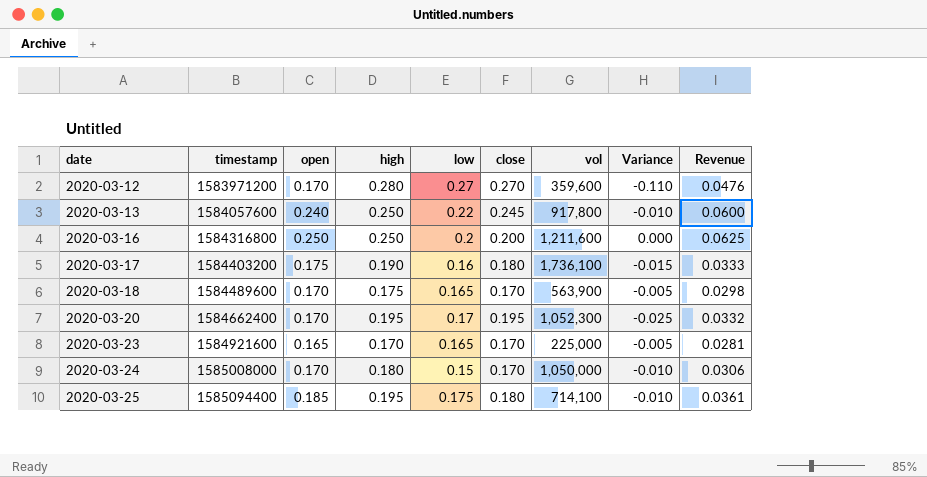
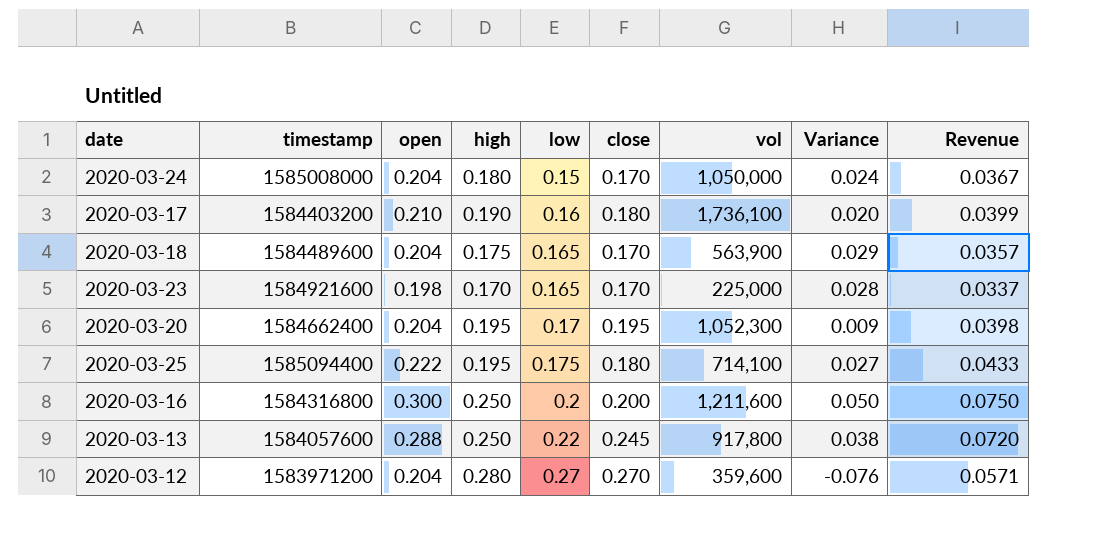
row order: date ascending -> low ascending
2020-03-24 | open: 0.170 -> 0.204
2020-03-24 | Variance: -0.010 -> 0.024
2020-03-24 | Revenue: 0.0306 -> 0.0367
2020-03-17 | open: 0.175 -> 0.210
2020-03-17 | Variance: -0.015 -> 0.020
2020-03-17 | Revenue: 0.0333 -> 0.0399
2020-03-18 | open: 0.170 -> 0.204
2020-03-18 | Variance: -0.005 -> 0.029
2020-03-18 | Revenue: 0.0298 -> 0.0357
2020-03-23 | open: 0.165 -> 0.198
2020-03-23 | Variance: -0.005 -> 0.028
2020-03-23 | Revenue: 0.0281 -> 0.0337
2020-03-20 | open: 0.170 -> 0.204
2020-03-20 | Variance: -0.025 -> 0.009
2020-03-20 | Revenue: 0.0332 -> 0.0398
2020-03-25 | open: 0.185 -> 0.222
2020-03-25 | Variance: -0.010 -> 0.027
2020-03-25 | Revenue: 0.0361 -> 0.0433
2020-03-16 | open: 0.250 -> 0.300
2020-03-16 | Variance: 0.000 -> 0.050
2020-03-16 | Revenue: 0.0625 -> 0.0750
2020-03-13 | open: 0.240 -> 0.288
2020-03-13 | Variance: -0.010 -> 0.038
2020-03-13 | Revenue: 0.0600 -> 0.0720
2020-03-12 | open: 0.170 -> 0.204
2020-03-12 | Variance: -0.110 -> -0.076
2020-03-12 | Revenue: 0.0476 -> 0.0571

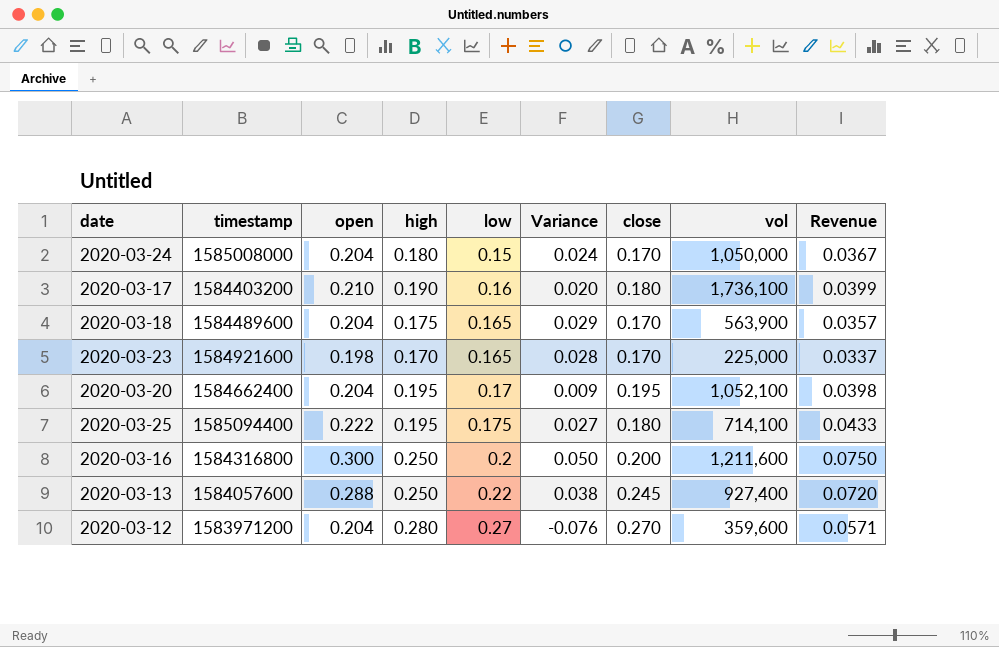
column Variance | position: 8 -> 6
2020-03-20 | vol: 1,052,300 -> 1,052,100
2020-03-13 | vol: 917,800 -> 927,400

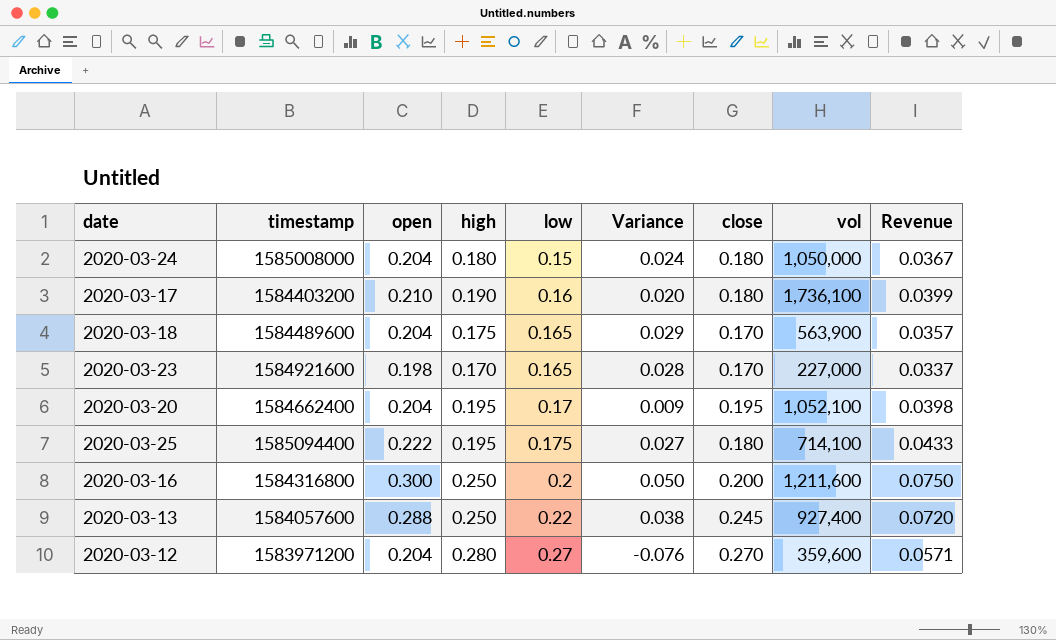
2020-03-24 | close: 0.170 -> 0.180
2020-03-23 | vol: 225,000 -> 227,000

